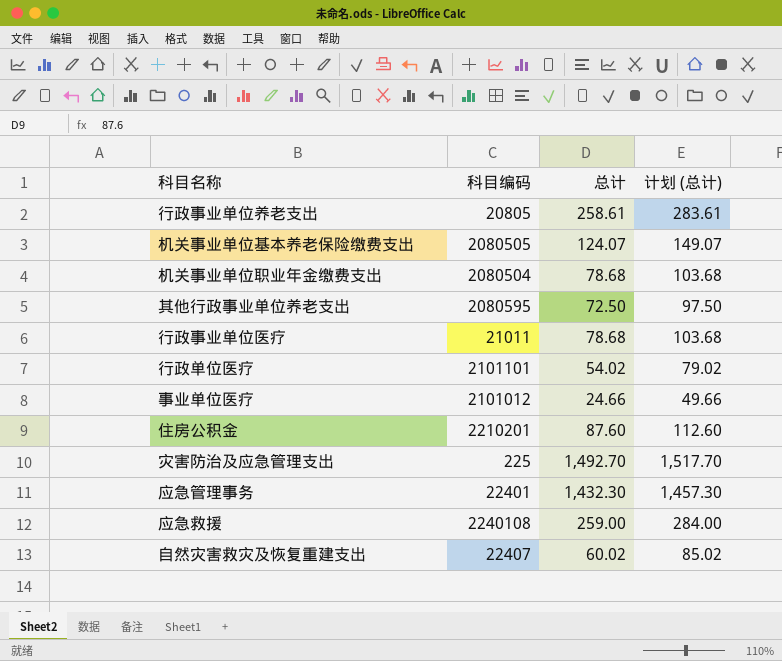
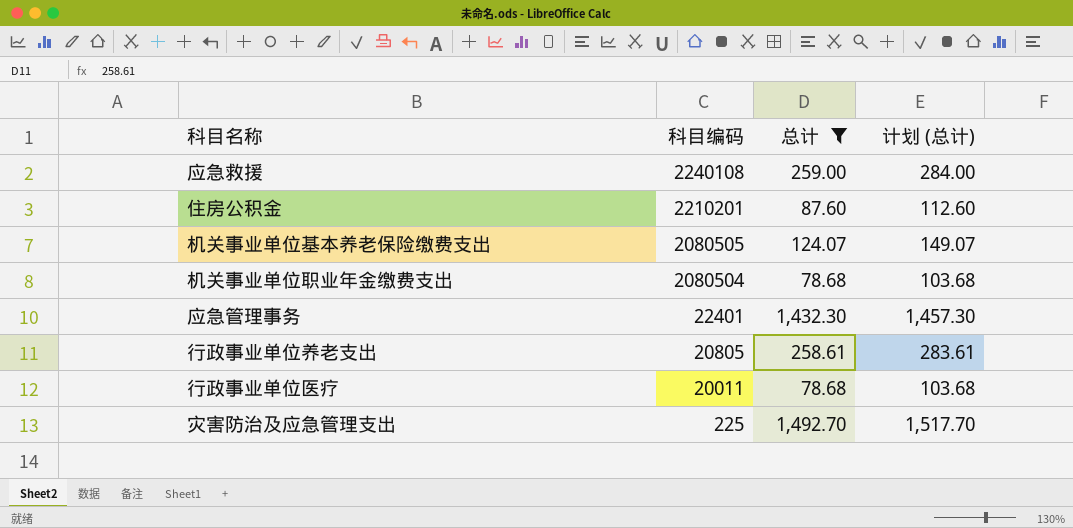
filter: none -> 总计 >= 78.68
row order: none -> 科目编码 descending
行政事业单位医疗 | 科目编码: 21011 -> 20011

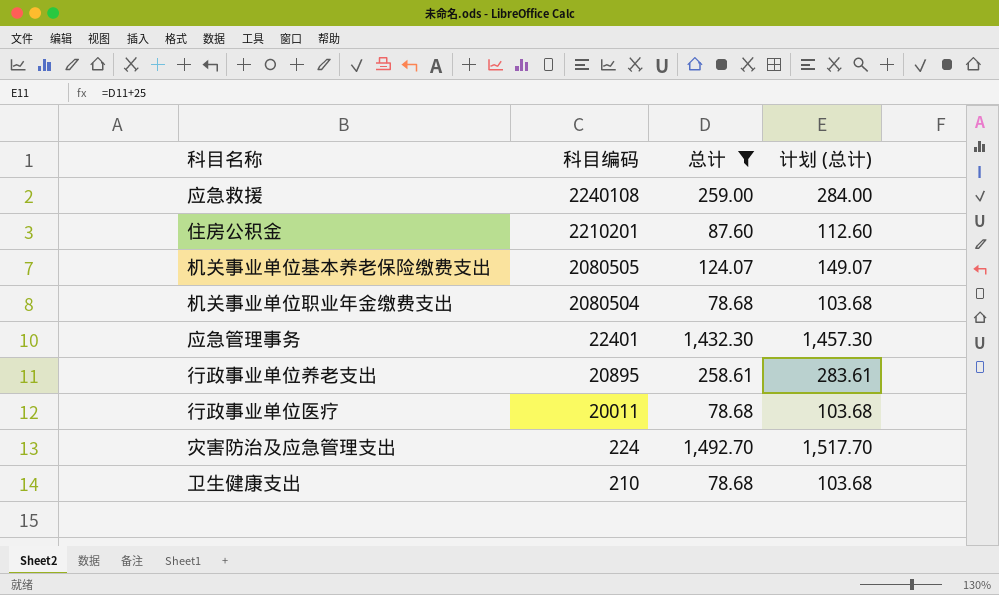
行政事业单位养老支出 | 科目编码: 20805 -> 20895
灾害防治及应急管理支出 | 科目编码: 225 -> 224
row 卫生健康支出: none -> 210 | 78.68 | 103.68

